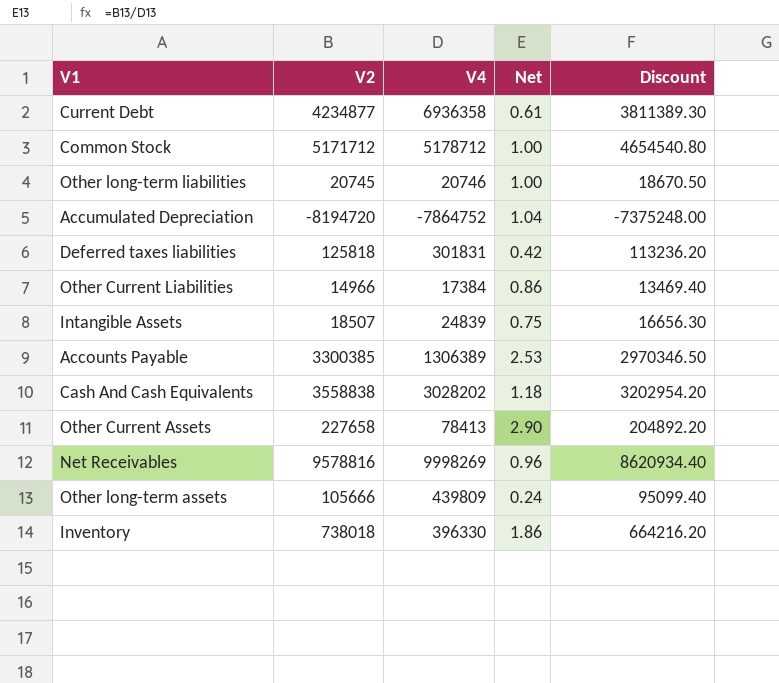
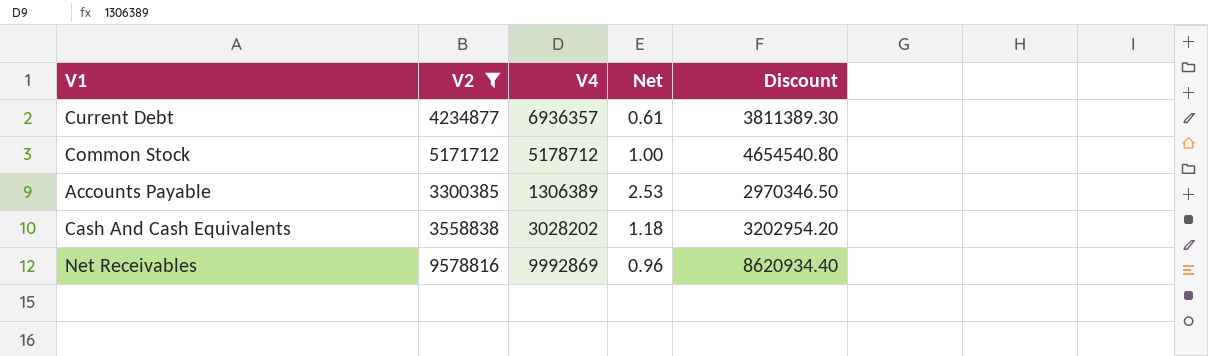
filter: none -> V2 >= 3300385
Current Debt | V4: 6936358 -> 6936357
Net Receivables | V4: 9998269 -> 9992869

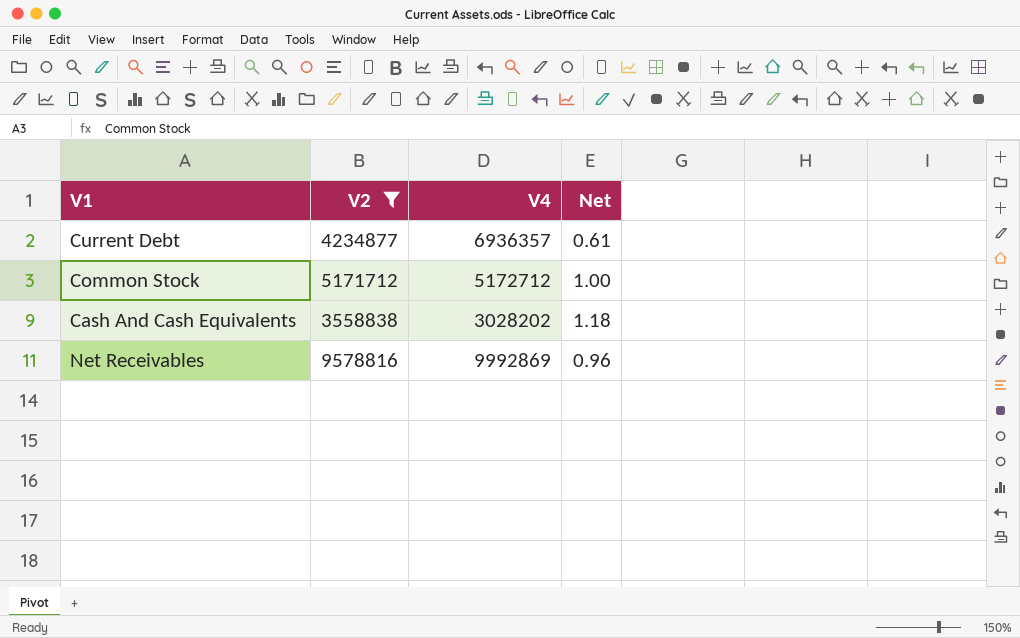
column Discount | formula: [V2] * 0.9 -> none
row Accounts Payable: 3300385 | 1306389 | 2.53 | 2970346.50 -> none
Common Stock | V4: 5178712 -> 5172712

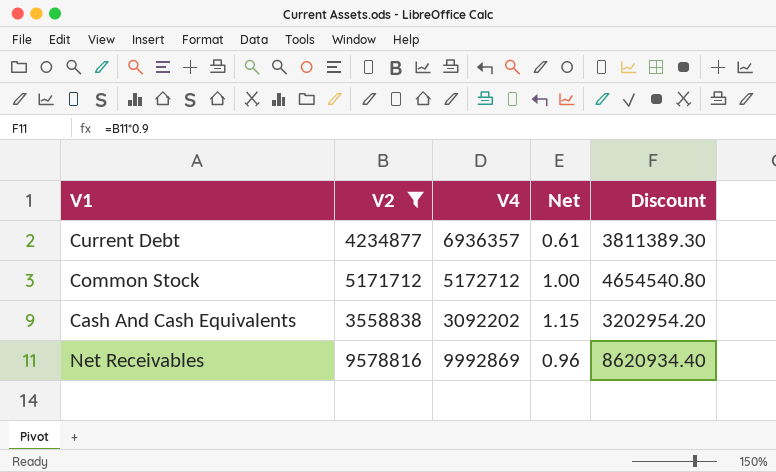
column Discount | formula: none -> [V2] * 0.9
Cash And Cash Equivalents | V4: 3028202 -> 3092202
Cash And Cash Equivalents | Net: 1.18 -> 1.15

